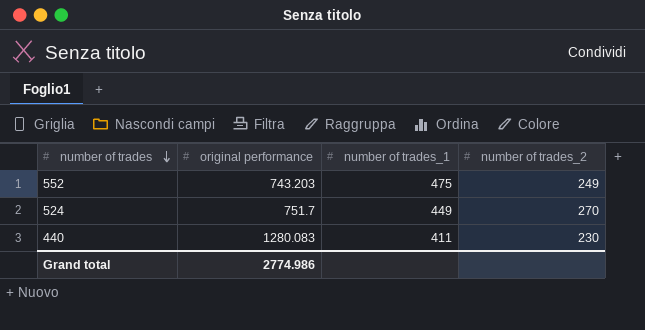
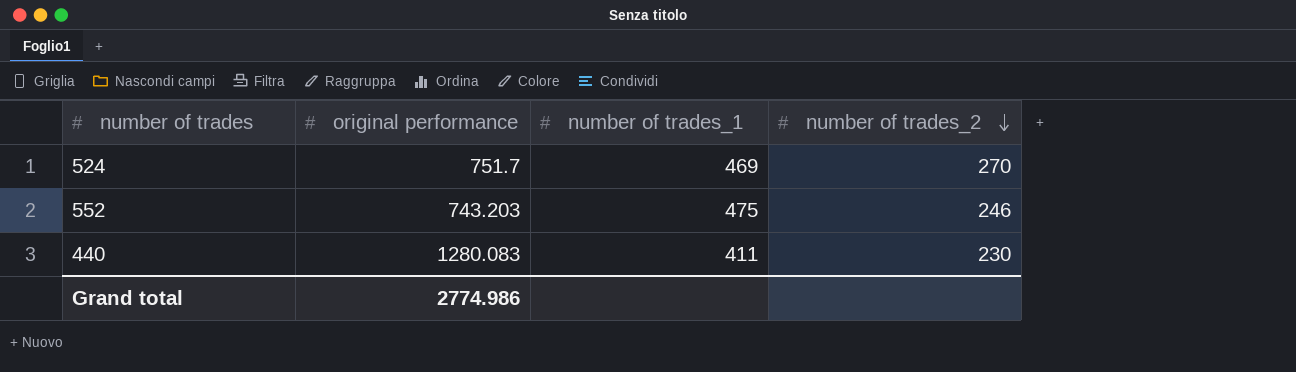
row order: number of trades descending -> number of trades_2 descending
524 | number of trades_1: 449 -> 469
552 | number of trades_2: 249 -> 246

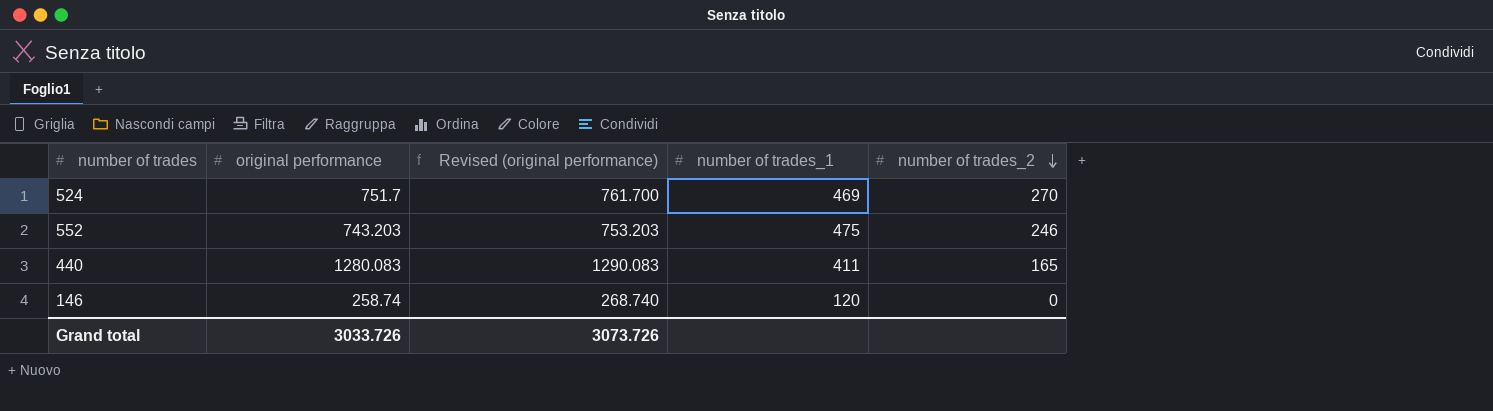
column Revised (original performance) | formula: none -> [original performance] + 10
440 | number of trades_2: 230 -> 165
row 146: none -> 258.74 | 268.740 | 120 | 0
Grand total | original performance: 2774.986 -> 3033.726

